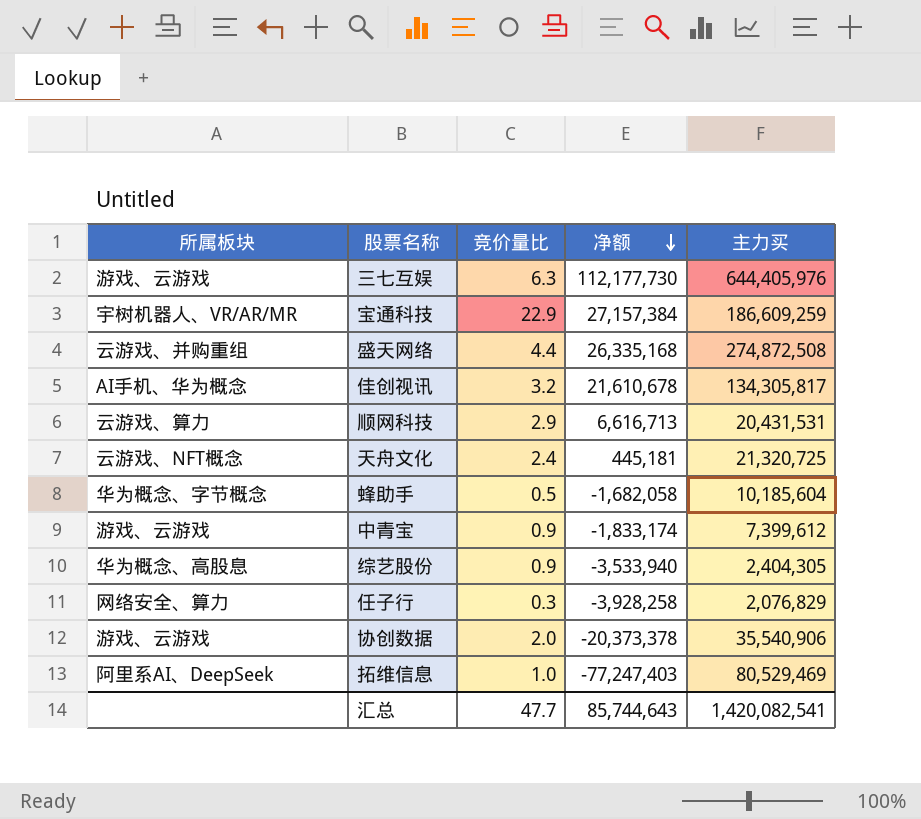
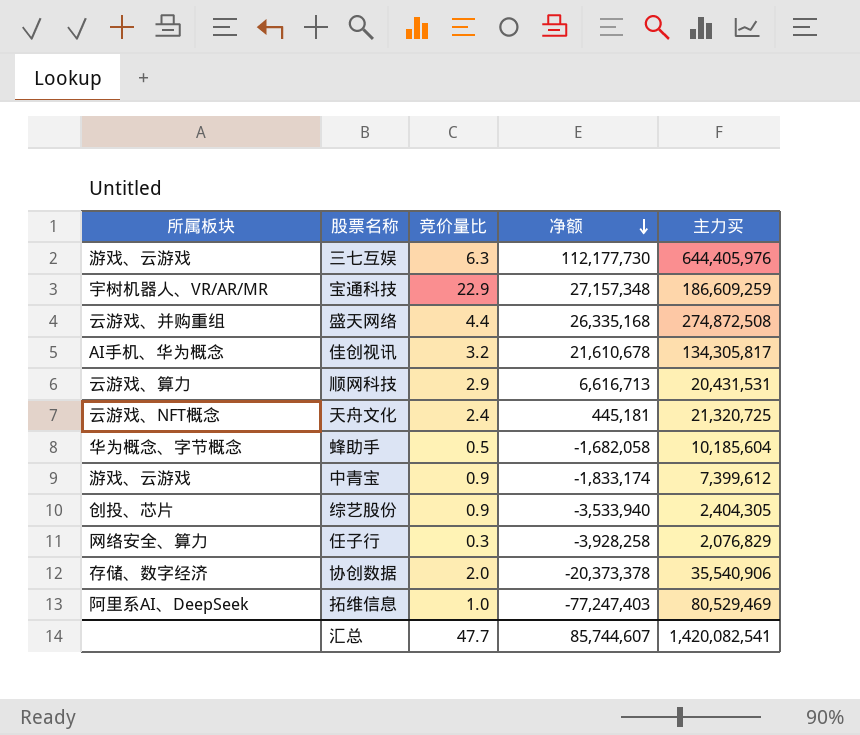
宝通科技 | 净额: 27,157,384 -> 27,157,348
综艺股份 | 所属板块: 华为概念、高股息 -> 创投、芯片
协创数据 | 所属板块: 游戏、云游戏 -> 存储、数字经济
汇总 | 净额: 85,744,643 -> 85,744,607

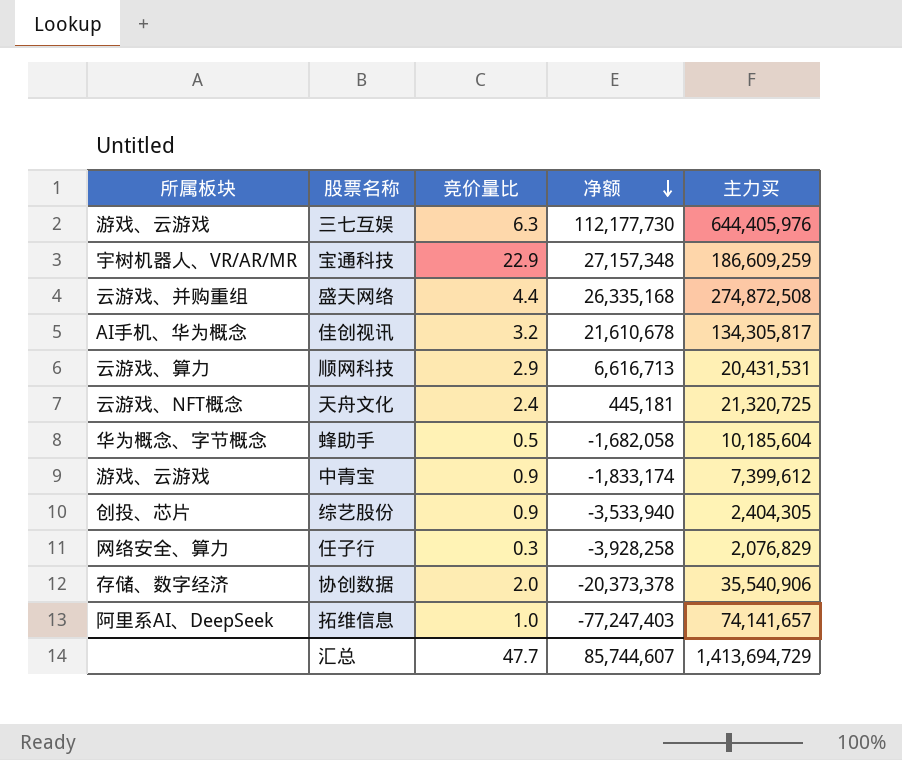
拓维信息 | 主力买: 80,529,469 -> 74,141,657
汇总 | 主力买: 1,420,082,541 -> 1,413,694,729

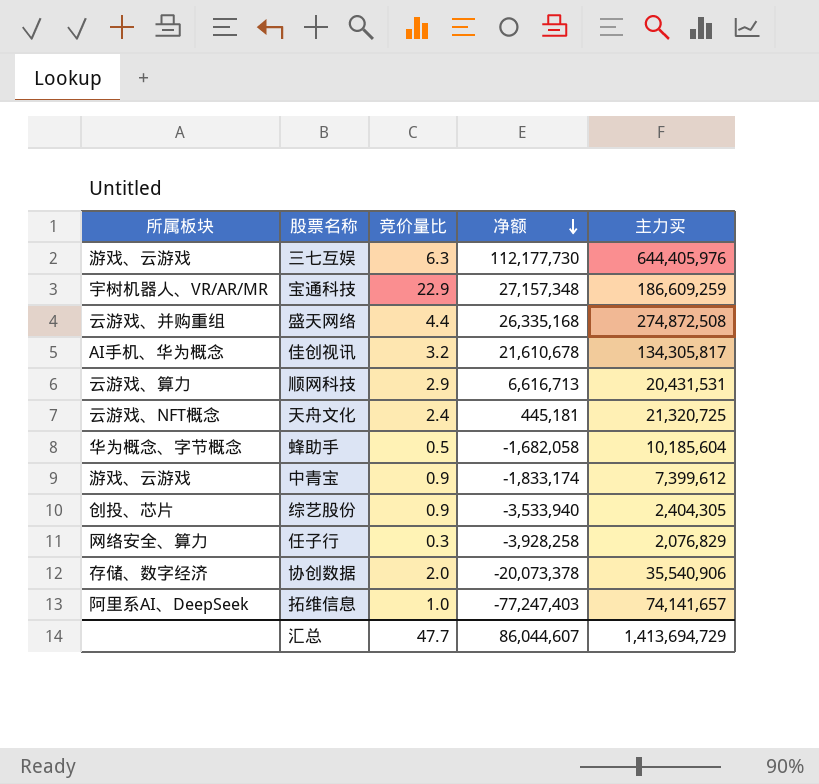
协创数据 | 净额: -20,373,378 -> -20,073,378
汇总 | 净额: 85,744,607 -> 86,044,607

